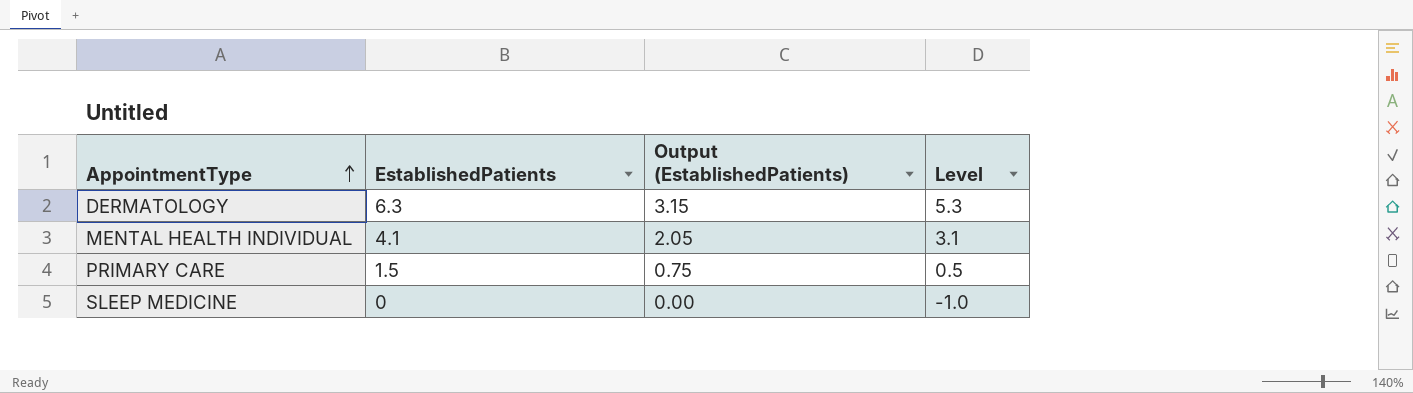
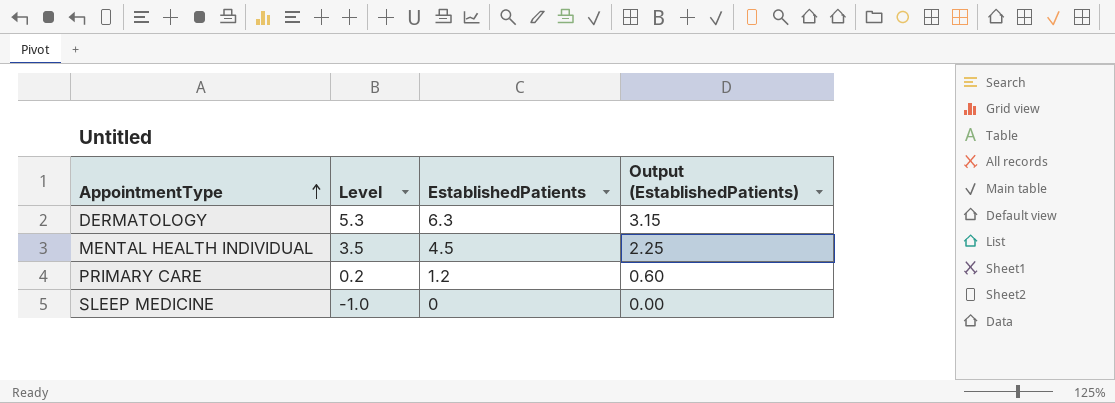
column Level | position: 4 -> 2
MENTAL HEALTH INDIVIDUAL | Level: 3.1 -> 3.5
MENTAL HEALTH INDIVIDUAL | EstablishedPatients: 4.1 -> 4.5
MENTAL HEALTH INDIVIDUAL | Output (EstablishedPatients): 2.05 -> 2.25
PRIMARY CARE | Level: 0.5 -> 0.2
PRIMARY CARE | EstablishedPatients: 1.5 -> 1.2
PRIMARY CARE | Output (EstablishedPatients): 0.75 -> 0.60

